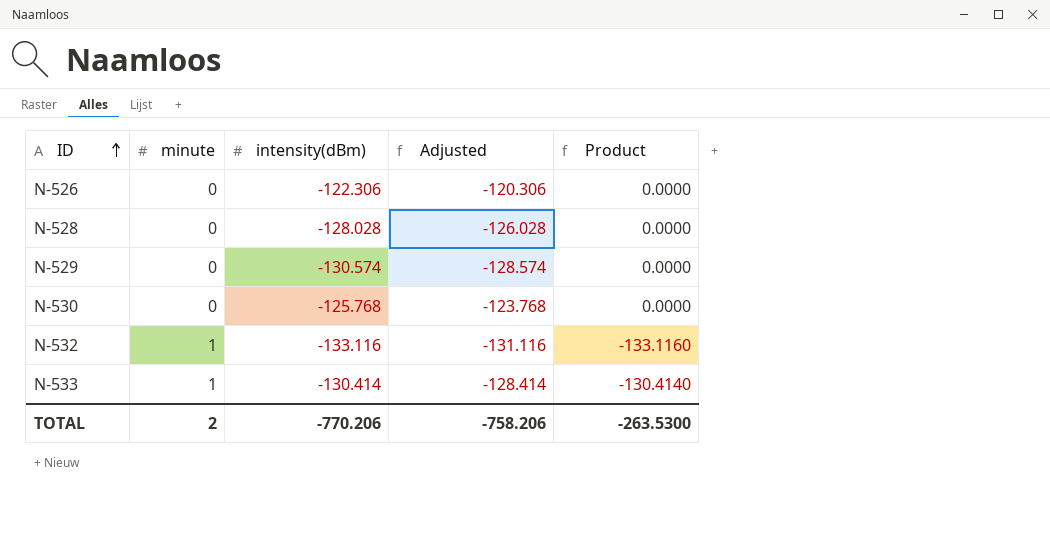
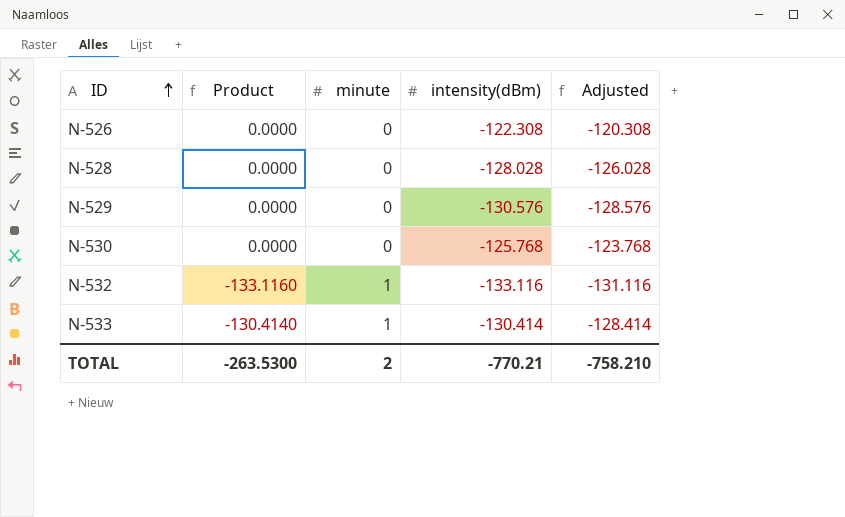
column Product | position: 5 -> 2
N-526 | intensity(dBm): -122.306 -> -122.308
N-526 | Adjusted: -120.306 -> -120.308
N-529 | intensity(dBm): -130.574 -> -130.576
N-529 | Adjusted: -128.574 -> -128.576
TOTAL | intensity(dBm): -770.206 -> -770.21
TOTAL | Adjusted: -758.206 -> -758.210

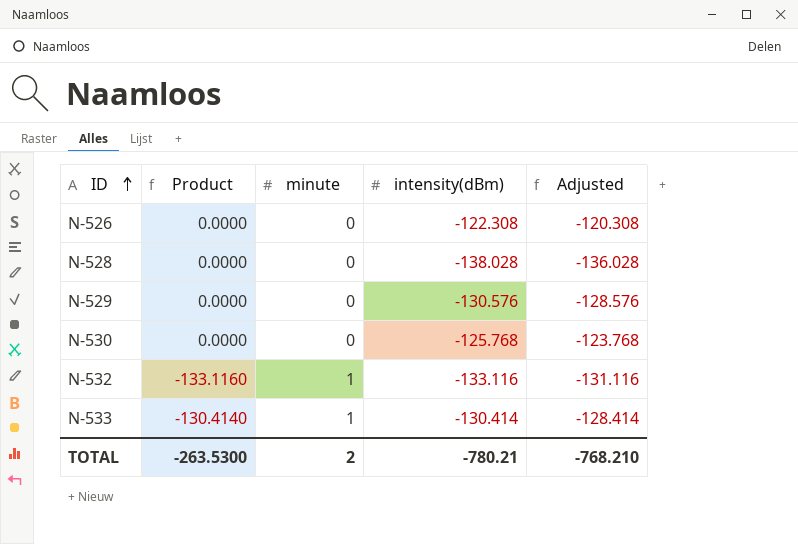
N-528 | intensity(dBm): -128.028 -> -138.028
N-528 | Adjusted: -126.028 -> -136.028
TOTAL | intensity(dBm): -770.21 -> -780.21
TOTAL | Adjusted: -758.210 -> -768.210

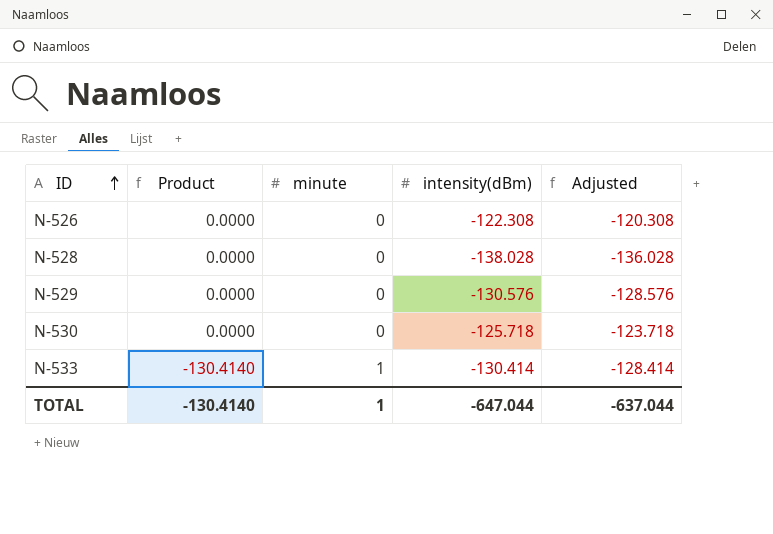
row N-532: -133.1160 | 1 | -133.116 | -131.116 -> none
N-530 | intensity(dBm): -125.768 -> -125.718
N-530 | Adjusted: -123.768 -> -123.718
TOTAL | Product: -263.5300 -> -130.4140
TOTAL | minute: 2 -> 1
TOTAL | intensity(dBm): -780.21 -> -647.044
TOTAL | Adjusted: -768.210 -> -637.044

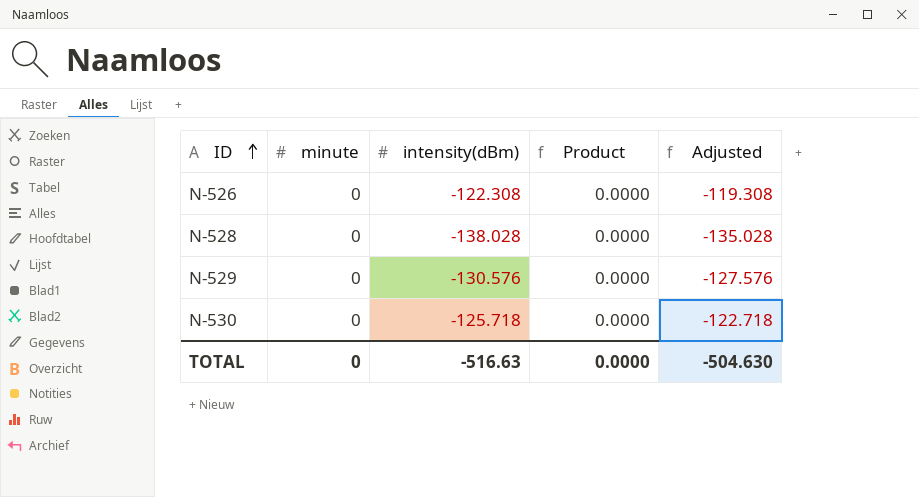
column Product | position: 2 -> 4
column Adjusted | formula: [intensity(dBm)] + 2 -> [intensity(dBm)] + 3
row N-533: -130.4140 | 1 | -130.414 | -128.414 -> none
TOTAL | minute: 1 -> 0
TOTAL | intensity(dBm): -647.044 -> -516.63
TOTAL | Product: -130.4140 -> 0.0000
TOTAL | Adjusted: -637.044 -> -504.630

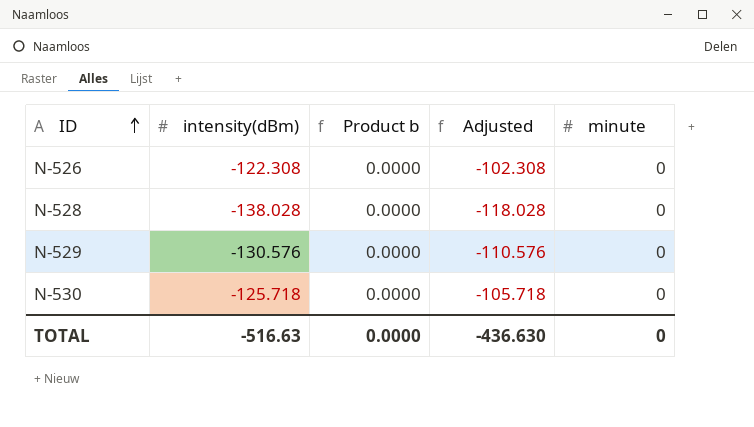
column name: Product -> Product b
column Adjusted | formula: [intensity(dBm)] + 3 -> [intensity(dBm)] + 20
column minute | position: 2 -> 5
TOTAL | Adjusted: -504.630 -> -436.630

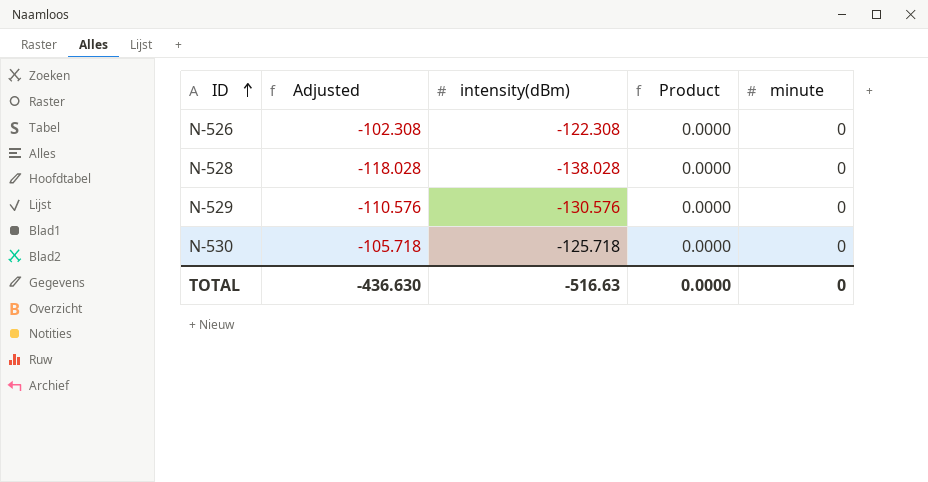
column Adjusted | position: 4 -> 2
column name: Product b -> Product

